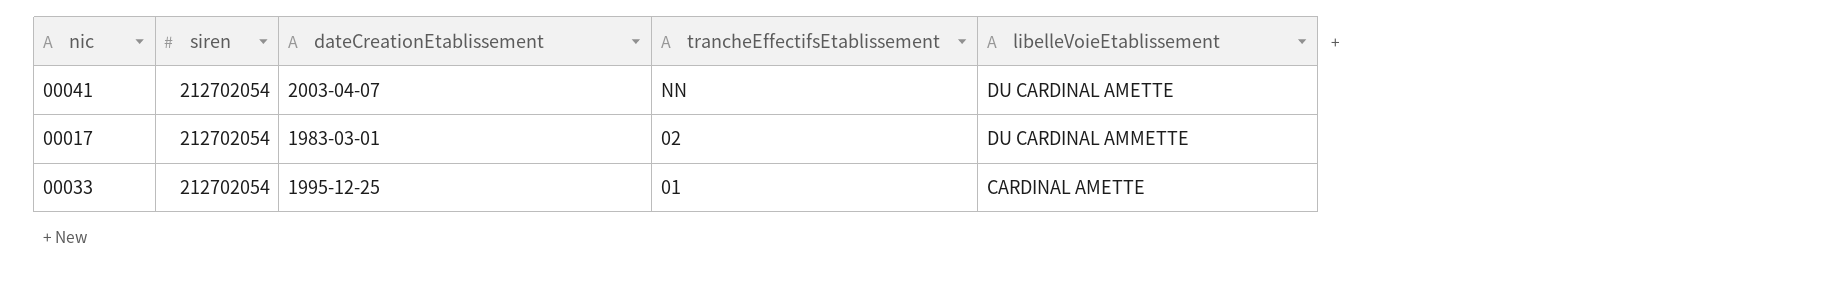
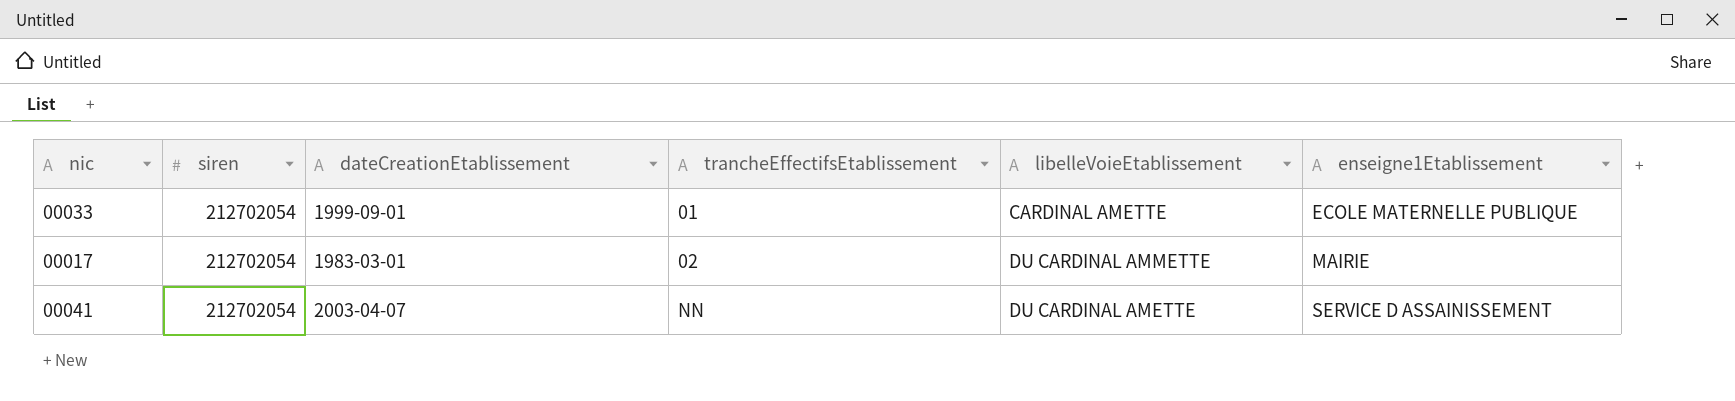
row order: trancheEffectifsEtablissement descending -> trancheEffectifsEtablissement ascending
column enseigne1Etablissement | position: none -> 6
00033 | dateCreationEtablissement: 1995-12-25 -> 1999-09-01

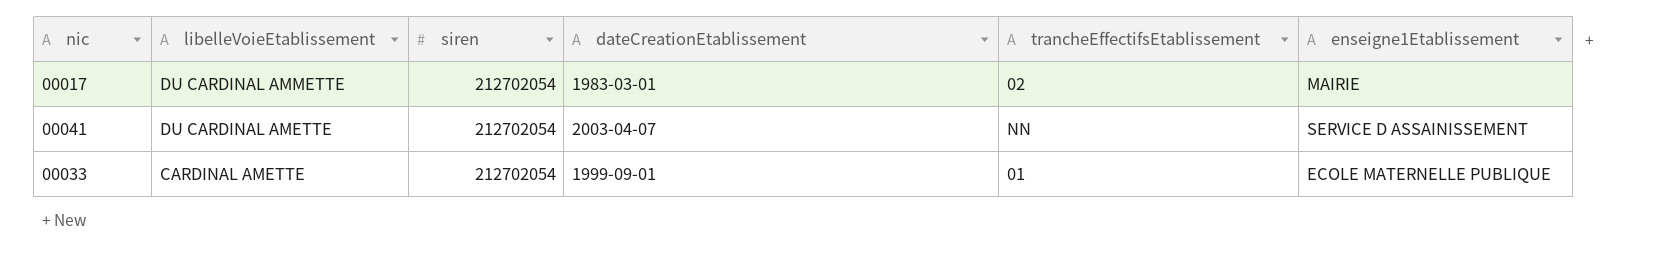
row order: trancheEffectifsEtablissement ascending -> libelleVoieEtablissement descending
column libelleVoieEtablissement | position: 5 -> 2

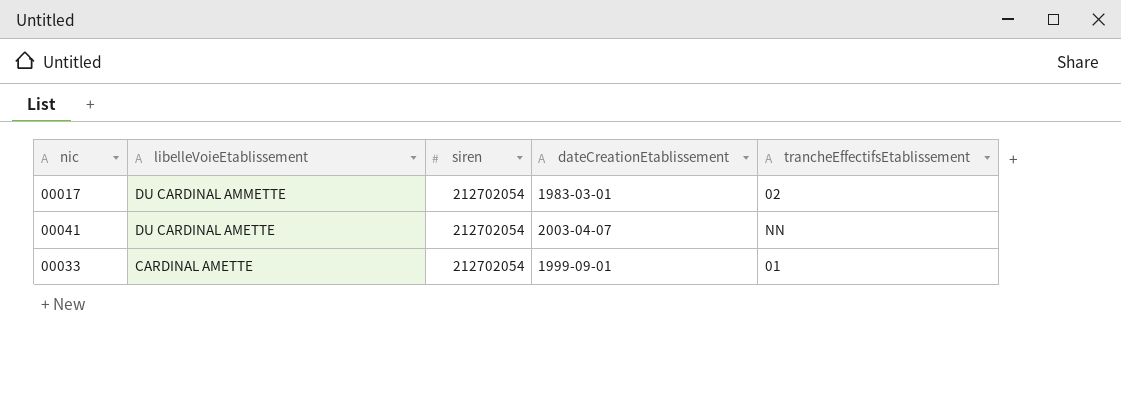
column enseigne1Etablissement | position: 6 -> none

